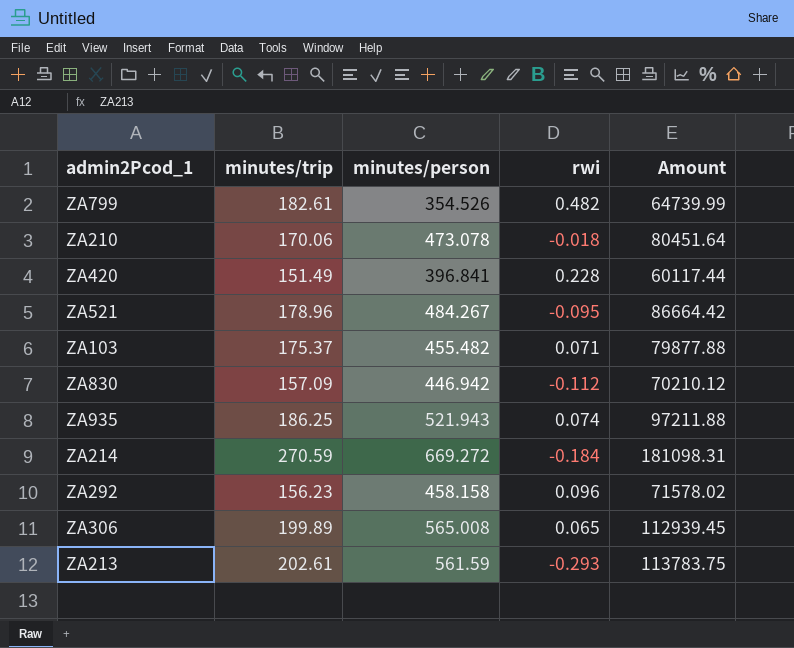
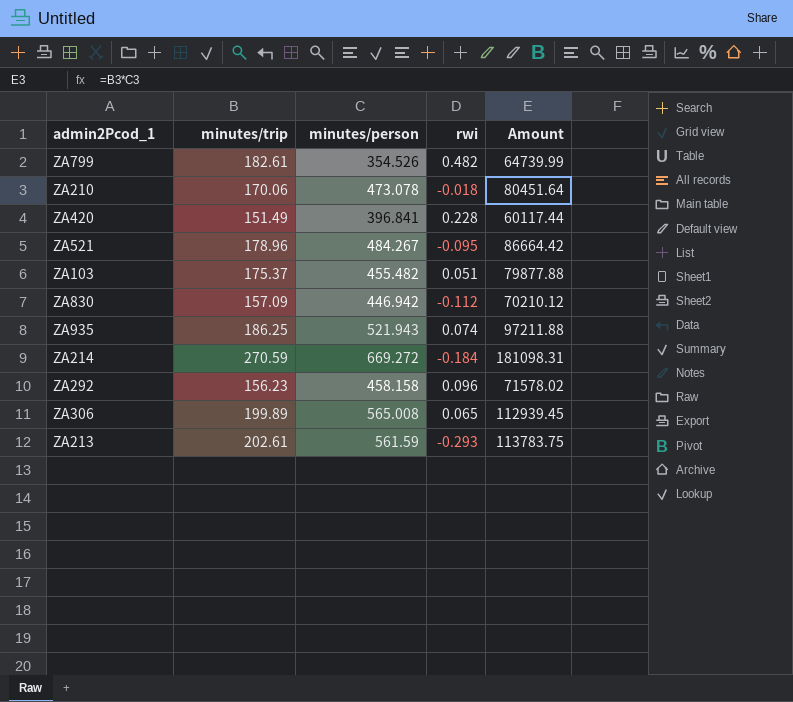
ZA103 | rwi: 0.071 -> 0.051

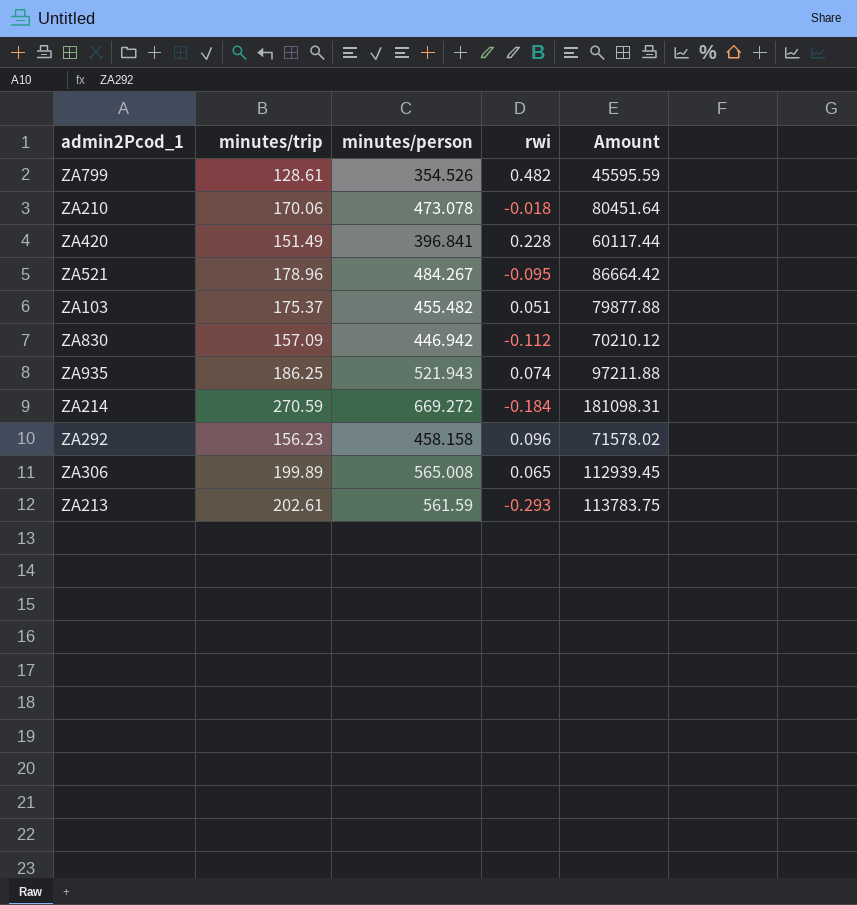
ZA799 | minutes/trip: 182.61 -> 128.61
ZA799 | Amount: 64739.99 -> 45595.59

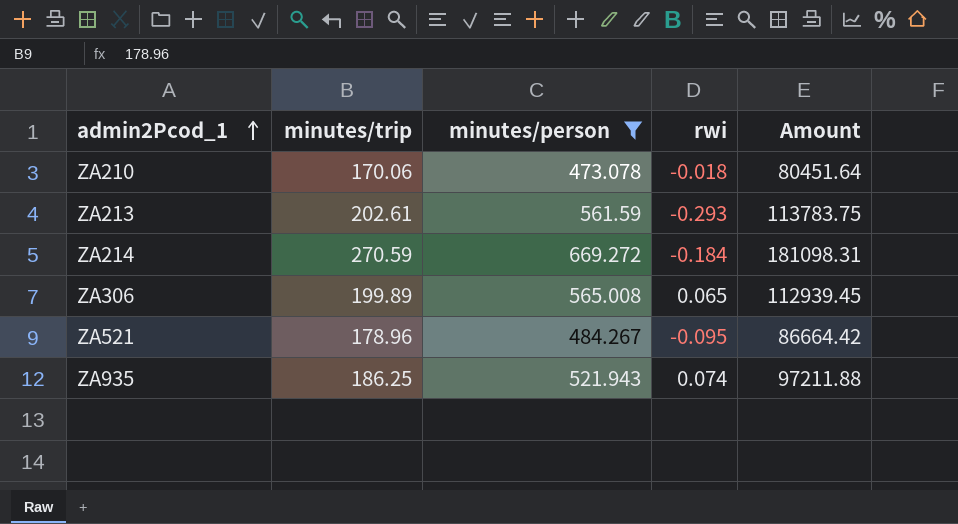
filter: none -> minutes/person >= 473.078
row order: none -> admin2Pcod_1 ascending

